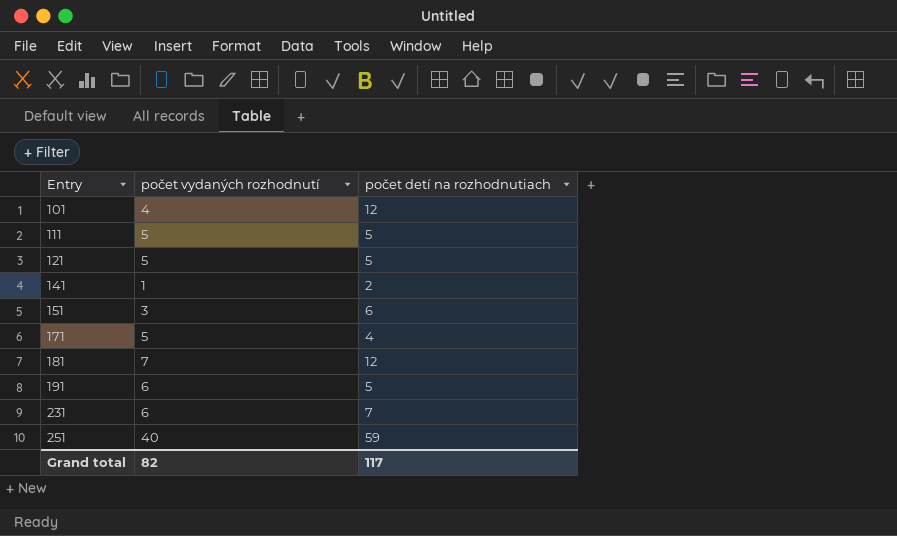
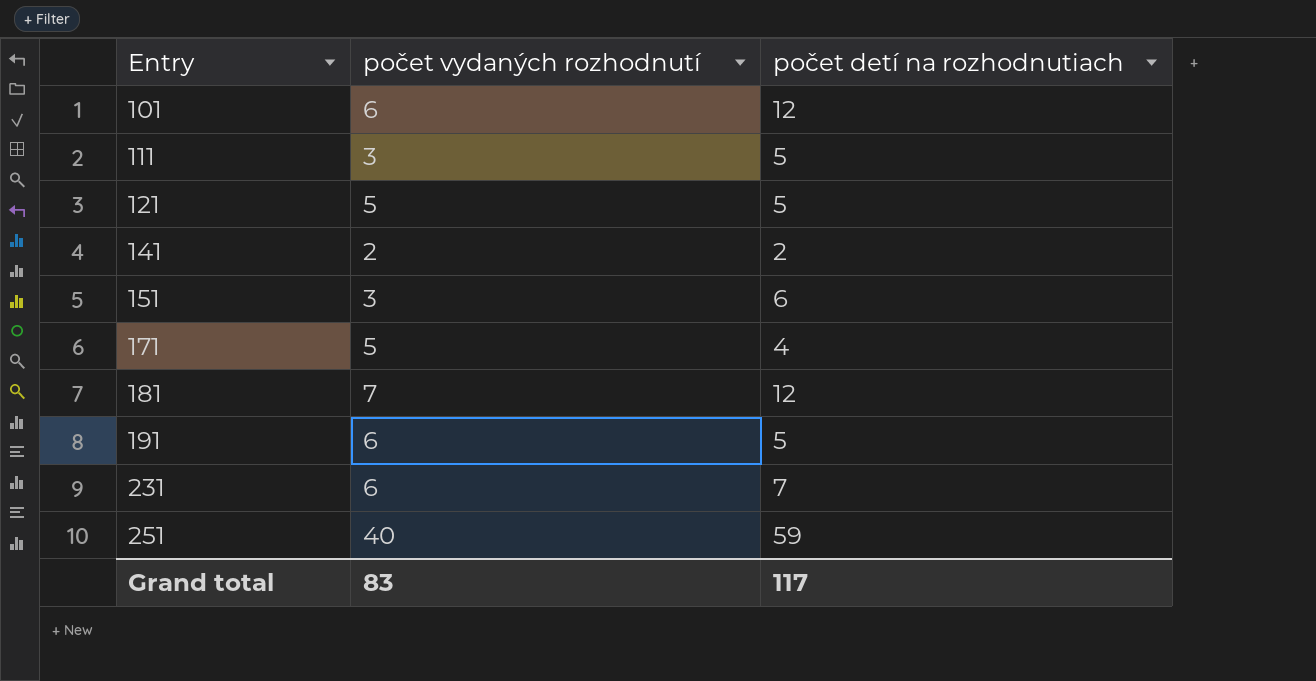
101 | počet vydaných rozhodnutí: 4 -> 6
111 | počet vydaných rozhodnutí: 5 -> 3
141 | počet vydaných rozhodnutí: 1 -> 2
Grand total | počet vydaných rozhodnutí: 82 -> 83

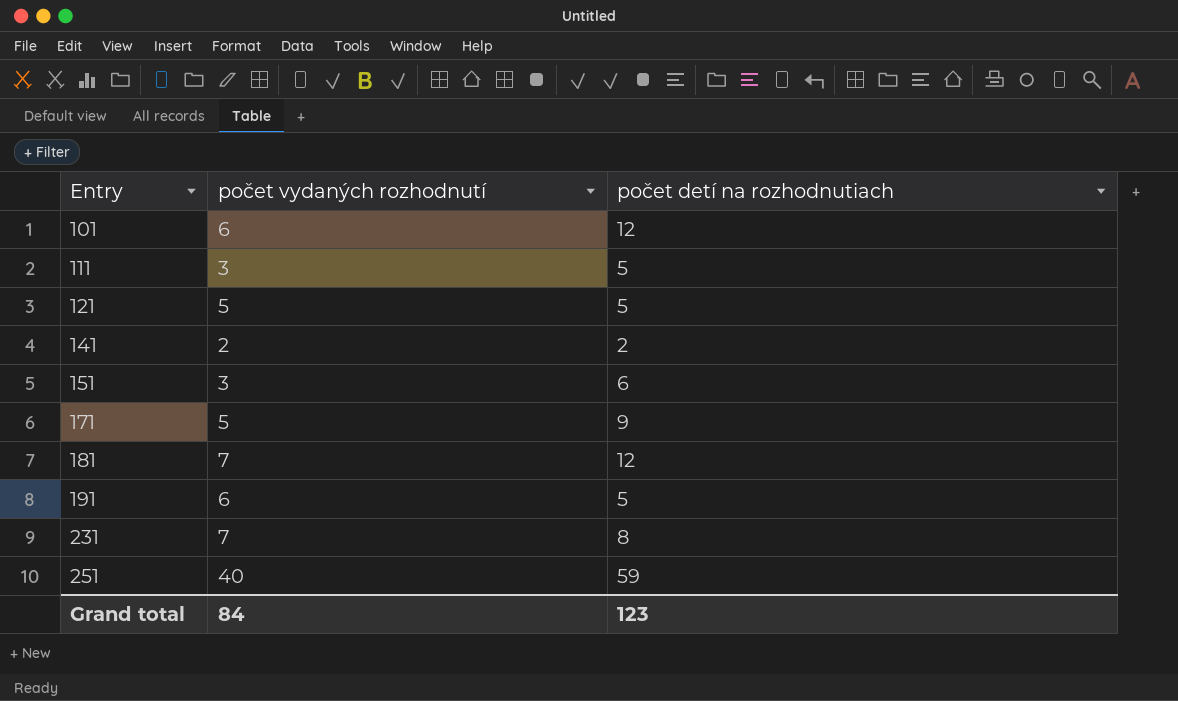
171 | počet detí na rozhodnutiach: 4 -> 9
231 | počet vydaných rozhodnutí: 6 -> 7
231 | počet detí na rozhodnutiach: 7 -> 8
Grand total | počet vydaných rozhodnutí: 83 -> 84
Grand total | počet detí na rozhodnutiach: 117 -> 123

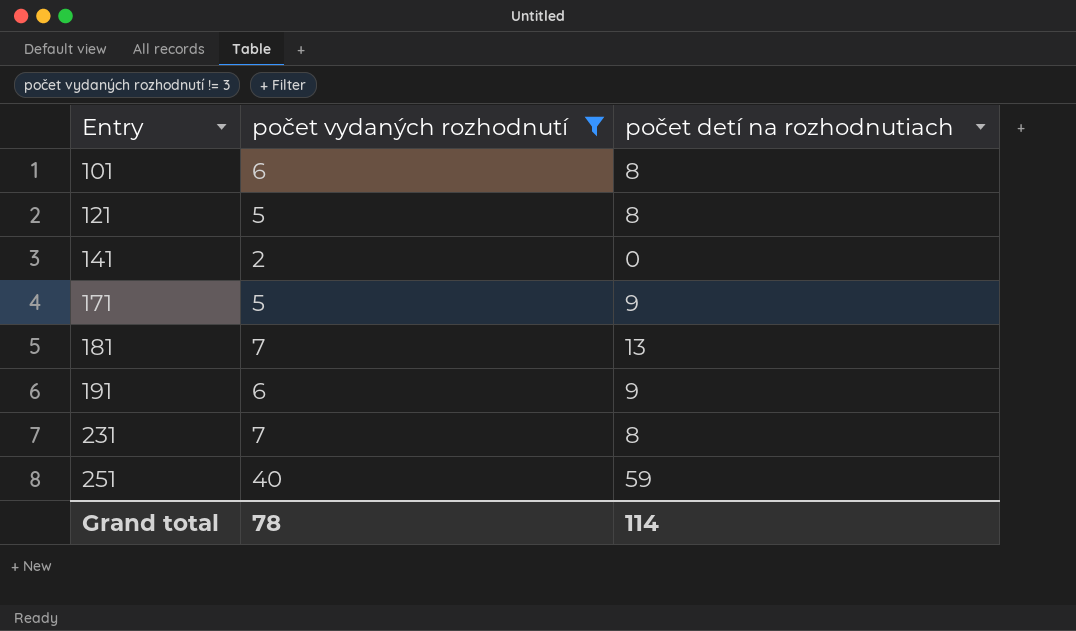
filter: none -> počet vydaných rozhodnutí != 3
101 | počet detí na rozhodnutiach: 12 -> 8
121 | počet detí na rozhodnutiach: 5 -> 8
141 | počet detí na rozhodnutiach: 2 -> 0
181 | počet detí na rozhodnutiach: 12 -> 13
191 | počet detí na rozhodnutiach: 5 -> 9
Grand total | počet vydaných rozhodnutí: 84 -> 78
Grand total | počet detí na rozhodnutiach: 123 -> 114

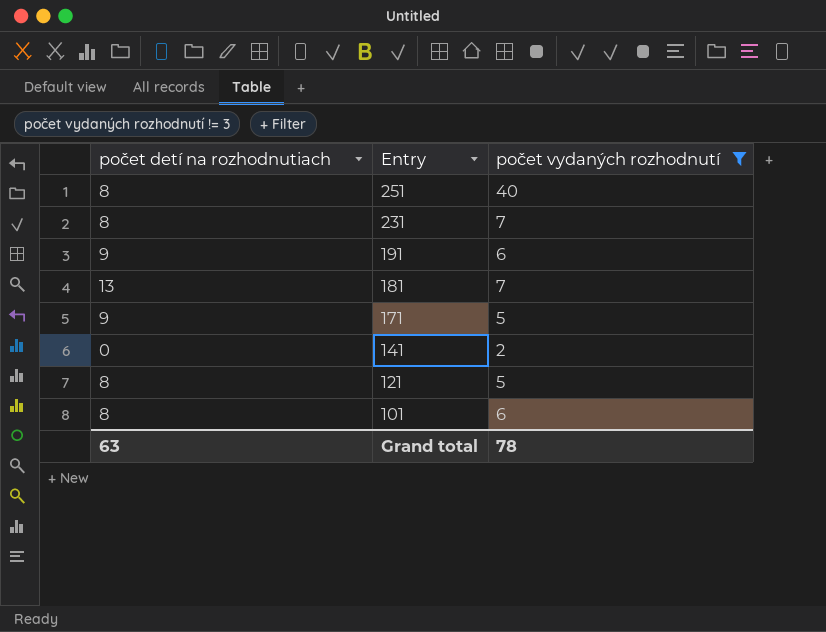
row order: Entry ascending -> Entry descending
column počet detí na rozhodnutiach | position: 3 -> 1
251 | počet detí na rozhodnutiach: 59 -> 8
Grand total | počet detí na rozhodnutiach: 114 -> 63

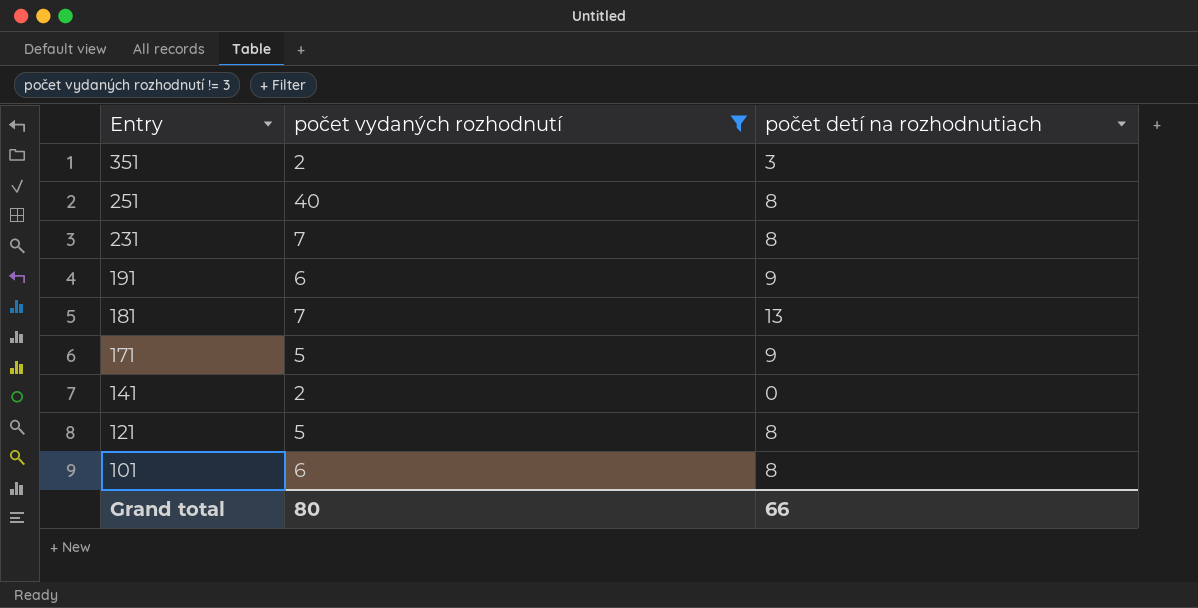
column počet detí na rozhodnutiach | position: 1 -> 3
row 351: none -> 2 | 3
Grand total | počet vydaných rozhodnutí: 78 -> 80
Grand total | počet detí na rozhodnutiach: 63 -> 66

